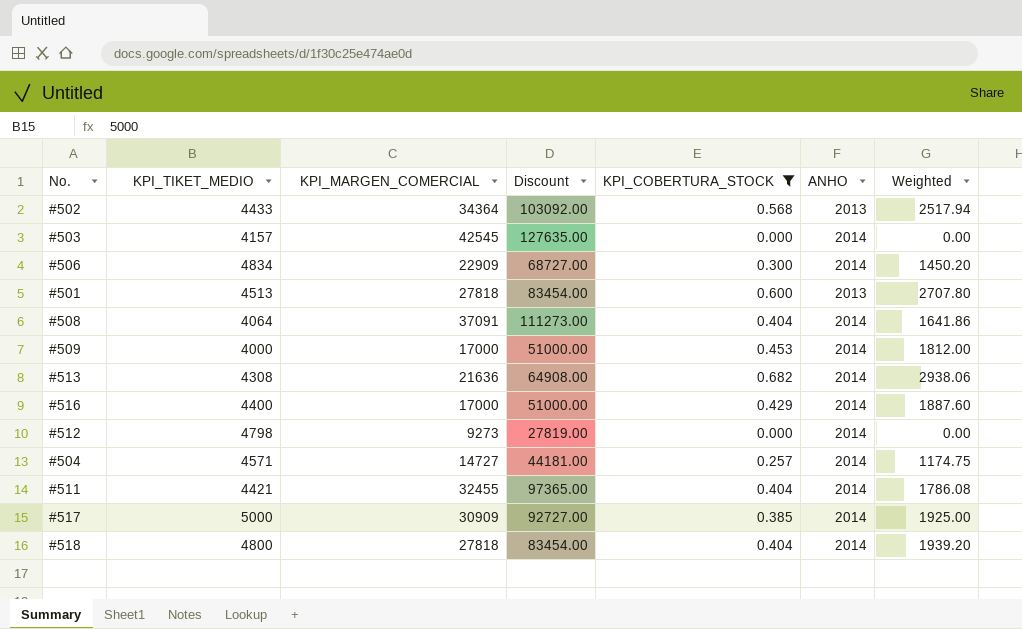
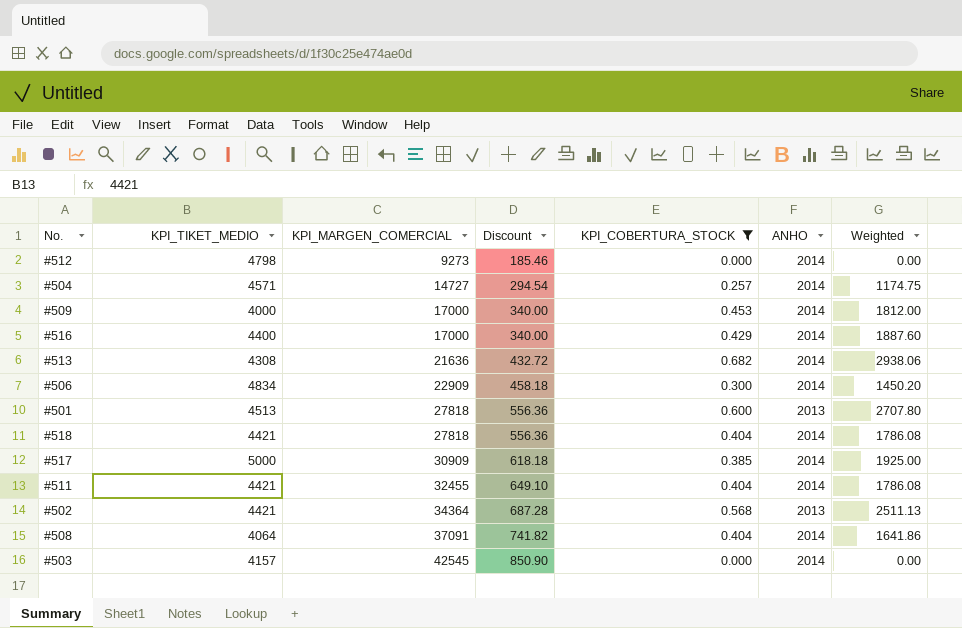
row order: none -> KPI_MARGEN_COMERCIAL ascending
column Discount | formula: [KPI_MARGEN_COMERCIAL] * 3 -> [KPI_MARGEN_COMERCIAL] * 0.02
#518 | KPI_TIKET_MEDIO: 4800 -> 4421
#518 | Weighted: 1939.20 -> 1786.08
#502 | KPI_TIKET_MEDIO: 4433 -> 4421
#502 | Weighted: 2517.94 -> 2511.13

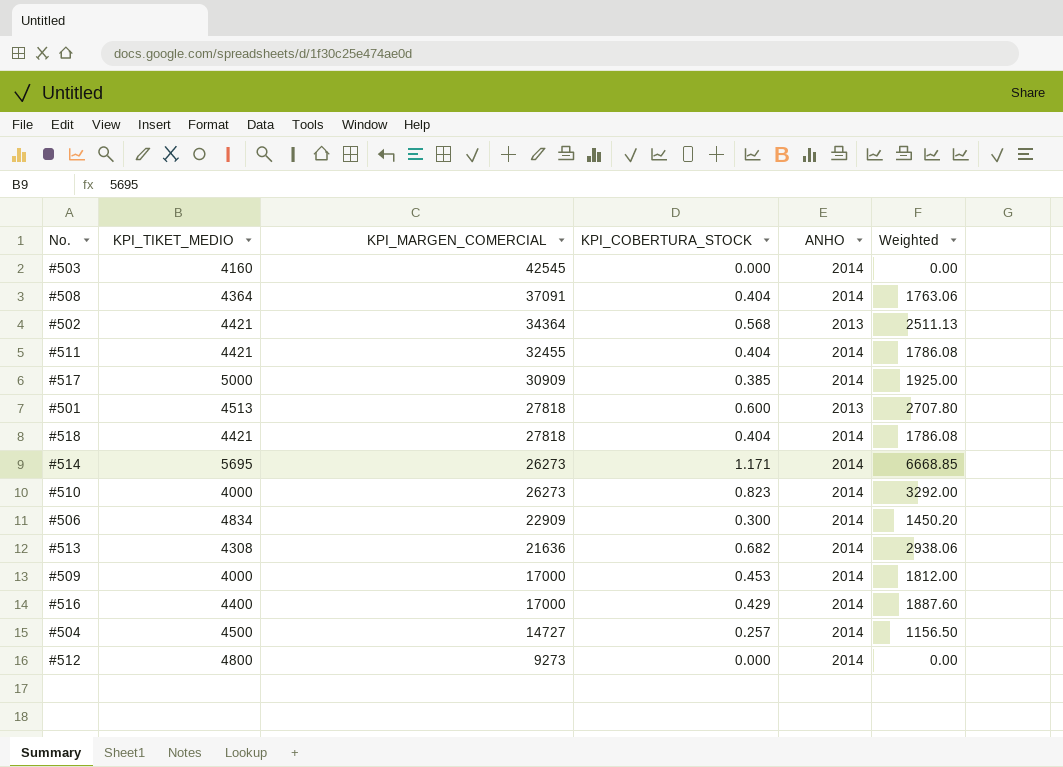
filter: KPI_COBERTURA_STOCK <= 0.682 -> none
row order: KPI_MARGEN_COMERCIAL ascending -> KPI_MARGEN_COMERCIAL descending
column Discount | formula: [KPI_MARGEN_COMERCIAL] * 0.02 -> none
#503 | KPI_TIKET_MEDIO: 4157 -> 4160
#508 | KPI_TIKET_MEDIO: 4064 -> 4364
#508 | Weighted: 1641.86 -> 1763.06
#504 | KPI_TIKET_MEDIO: 4571 -> 4500
#504 | Weighted: 1174.75 -> 1156.50
#512 | KPI_TIKET_MEDIO: 4798 -> 4800

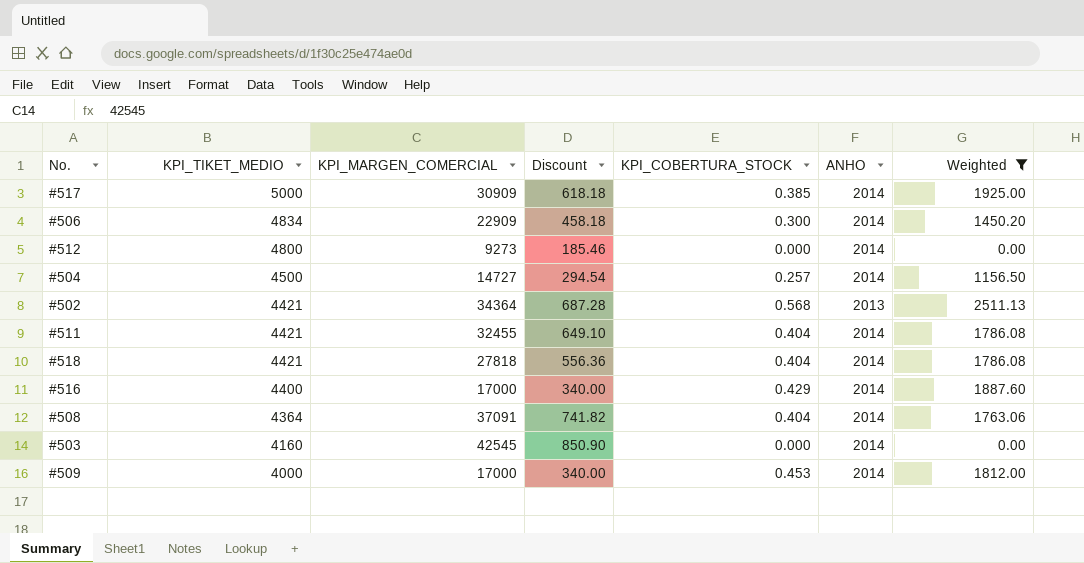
filter: none -> Weighted <= 2511.13
row order: KPI_MARGEN_COMERCIAL descending -> KPI_TIKET_MEDIO descending
column Discount | formula: none -> [KPI_MARGEN_COMERCIAL] * 0.02

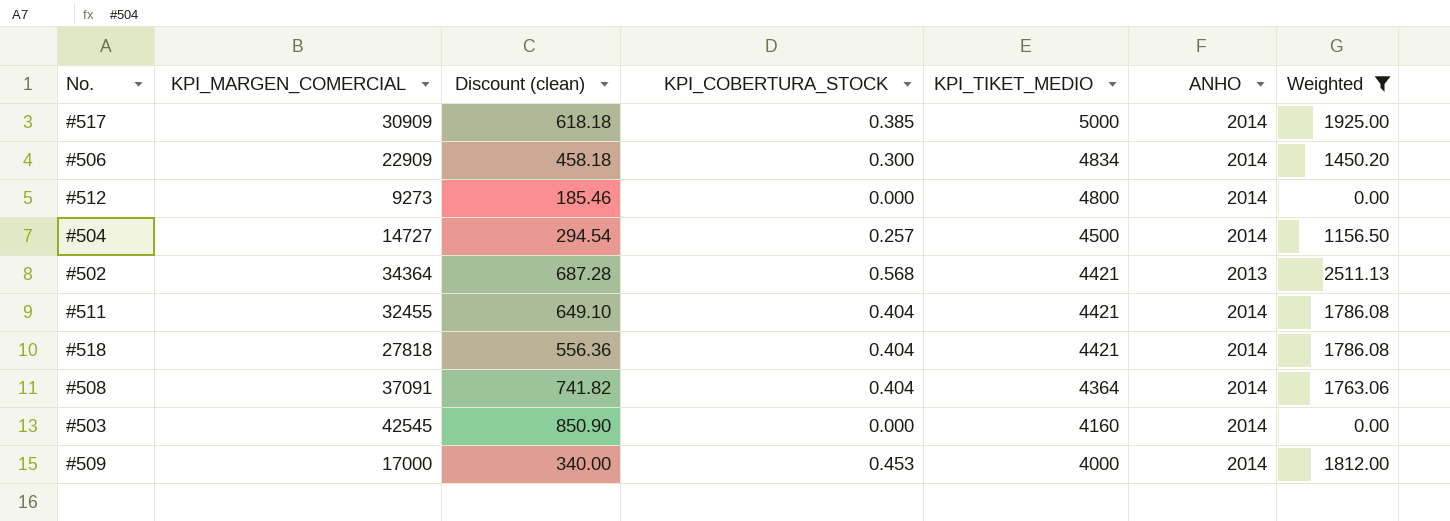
column name: Discount -> Discount (clean)
column KPI_TIKET_MEDIO | position: 2 -> 5
row #516: 4400 | 17000 | 340.00 | 0.429 | 2014 | 1887.60 -> none

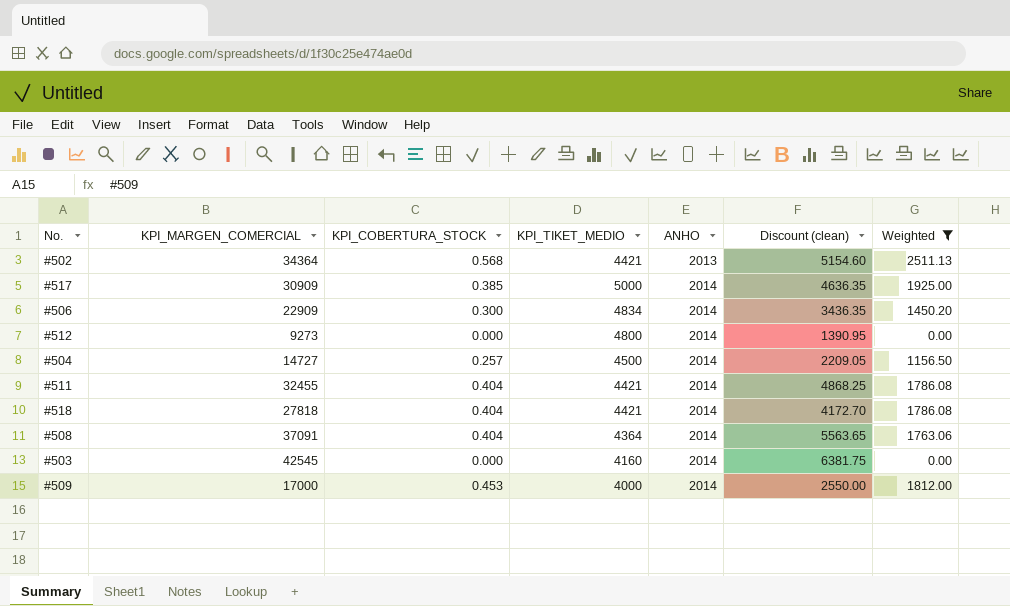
row order: KPI_TIKET_MEDIO descending -> ANHO ascending
column Discount (clean) | formula: [KPI_MARGEN_COMERCIAL] * 0.02 -> [KPI_MARGEN_COMERCIAL] * 0.15
column Discount (clean) | position: 3 -> 6

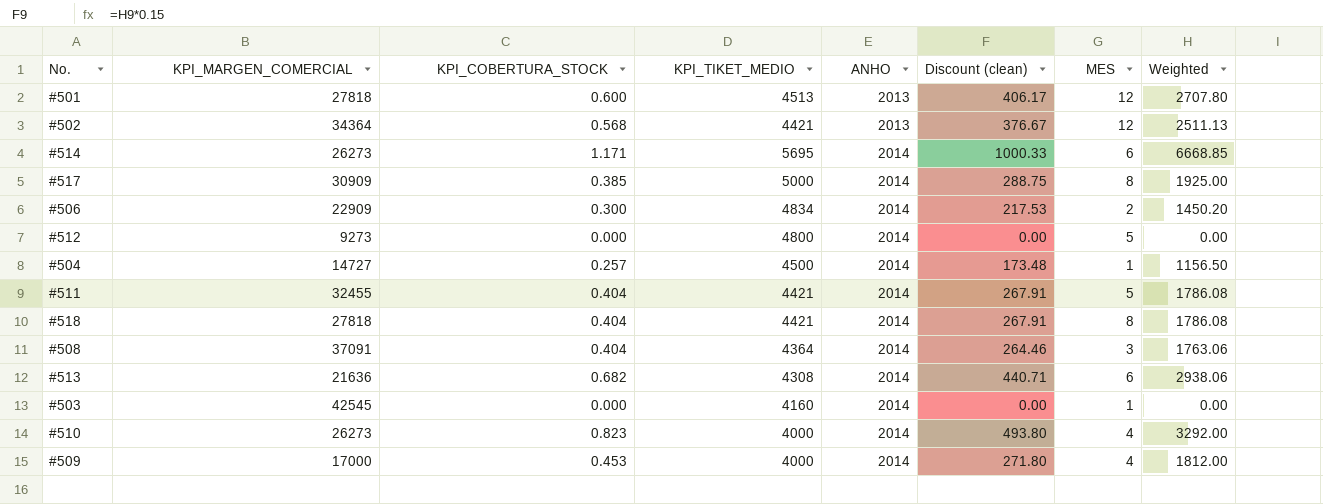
filter: Weighted <= 2511.13 -> none
column Discount (clean) | formula: [KPI_MARGEN_COMERCIAL] * 0.15 -> [Weighted] * 0.15
column MES | position: none -> 7

